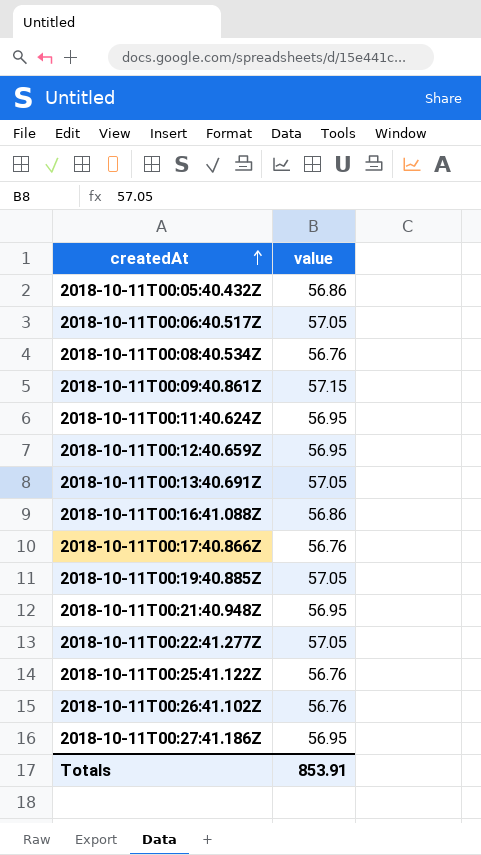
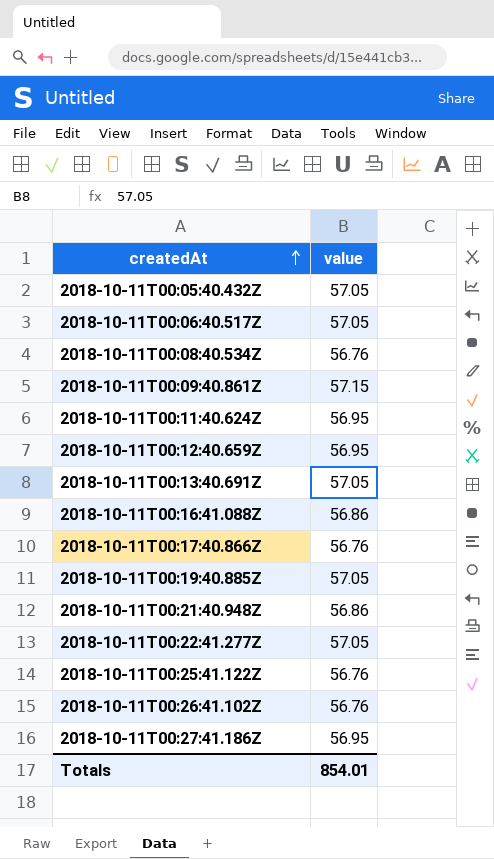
2018-10-11T00:05:40.432Z | value: 56.86 -> 57.05
2018-10-11T00:21:40.948Z | value: 56.95 -> 56.86
Totals | value: 853.91 -> 854.01

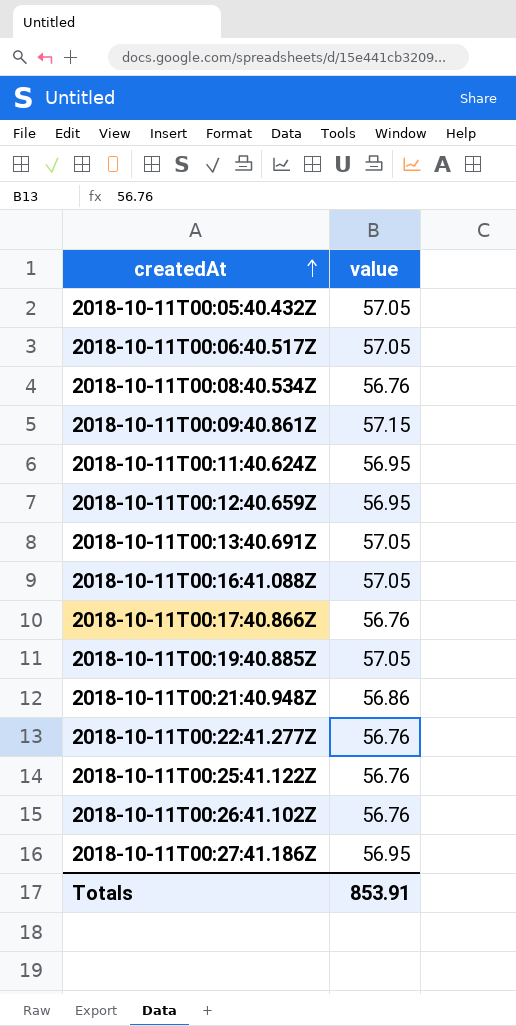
2018-10-11T00:16:41.088Z | value: 56.86 -> 57.05
2018-10-11T00:22:41.277Z | value: 57.05 -> 56.76
Totals | value: 854.01 -> 853.91

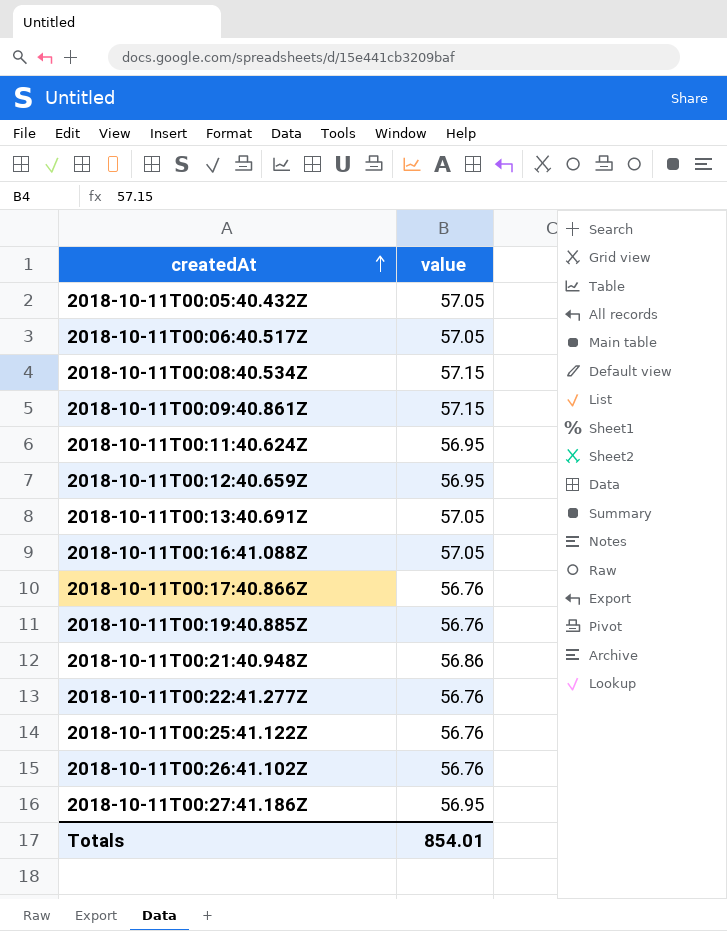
2018-10-11T00:08:40.534Z | value: 56.76 -> 57.15
2018-10-11T00:19:40.885Z | value: 57.05 -> 56.76
Totals | value: 853.91 -> 854.01

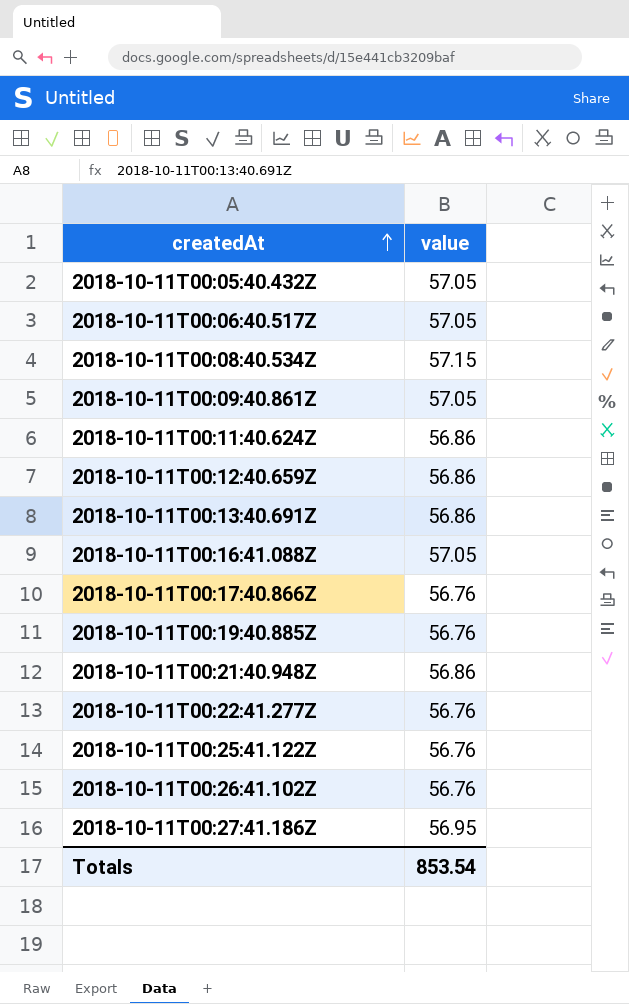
2018-10-11T00:09:40.861Z | value: 57.15 -> 57.05
2018-10-11T00:11:40.624Z | value: 56.95 -> 56.86
2018-10-11T00:12:40.659Z | value: 56.95 -> 56.86
2018-10-11T00:13:40.691Z | value: 57.05 -> 56.86
Totals | value: 854.01 -> 853.54

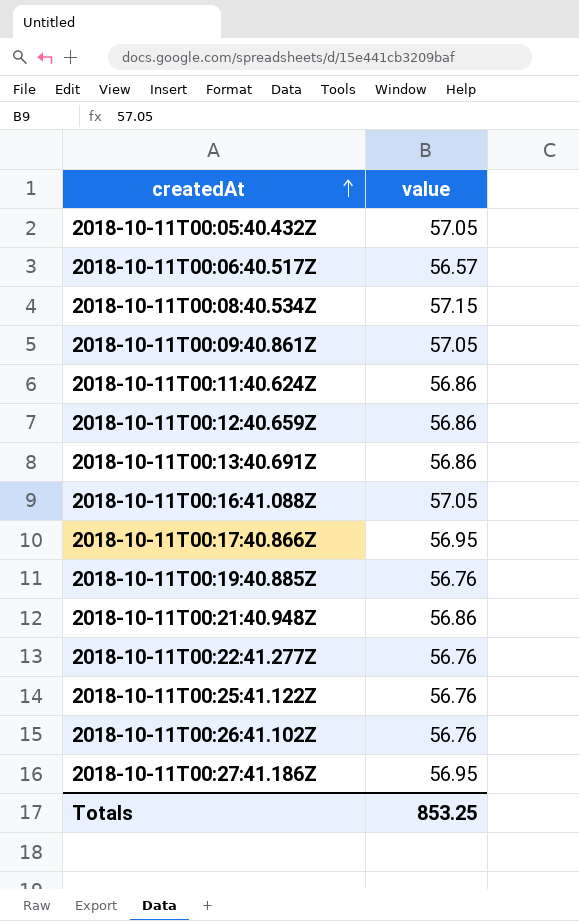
2018-10-11T00:06:40.517Z | value: 57.05 -> 56.57
2018-10-11T00:17:40.866Z | value: 56.76 -> 56.95
Totals | value: 853.54 -> 853.25

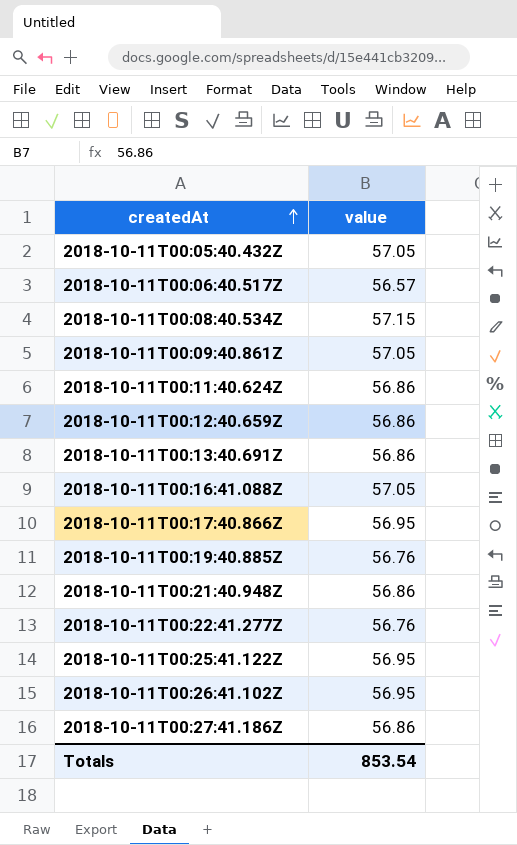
2018-10-11T00:25:41.122Z | value: 56.76 -> 56.95
2018-10-11T00:26:41.102Z | value: 56.76 -> 56.95
2018-10-11T00:27:41.186Z | value: 56.95 -> 56.86
Totals | value: 853.25 -> 853.54

